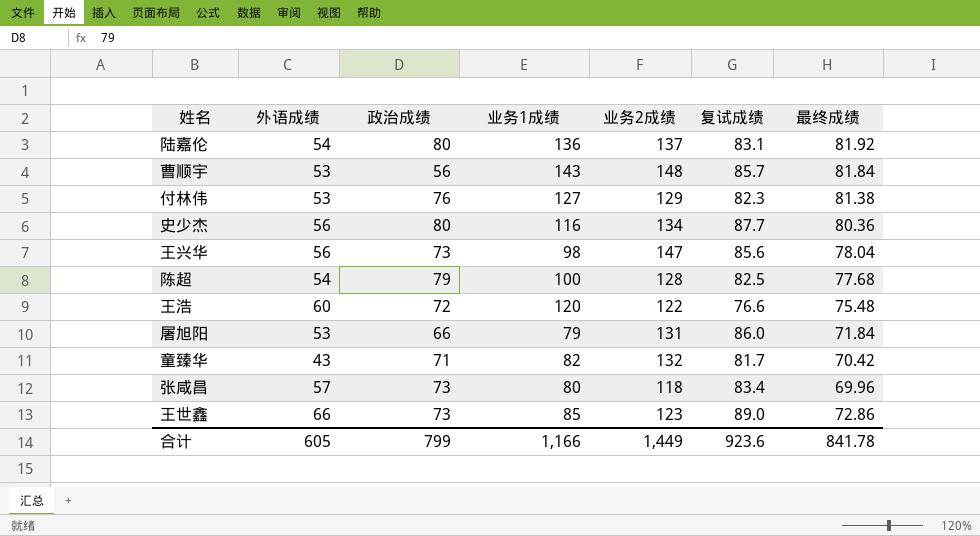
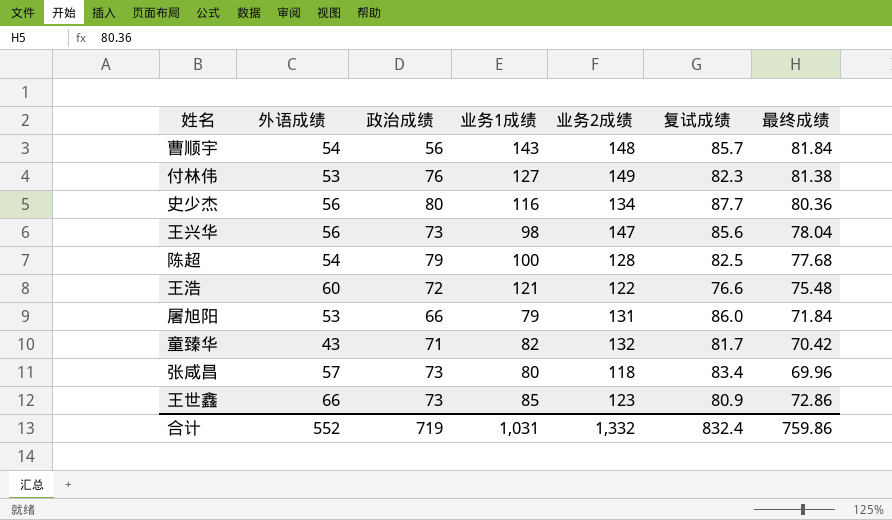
row 陆嘉伦: 54 | 80 | 136 | 137 | 83.1 | 81.92 -> none
曹顺宇 | 外语成绩: 53 -> 54
付林伟 | 业务2成绩: 129 -> 149
王浩 | 业务1成绩: 120 -> 121
王世鑫 | 复试成绩: 89.0 -> 80.9
合计 | 外语成绩: 605 -> 552
合计 | 政治成绩: 799 -> 719
合计 | 业务1成绩: 1,166 -> 1,031
合计 | 业务2成绩: 1,449 -> 1,332
合计 | 复试成绩: 923.6 -> 832.4
合计 | 最终成绩: 841.78 -> 759.86

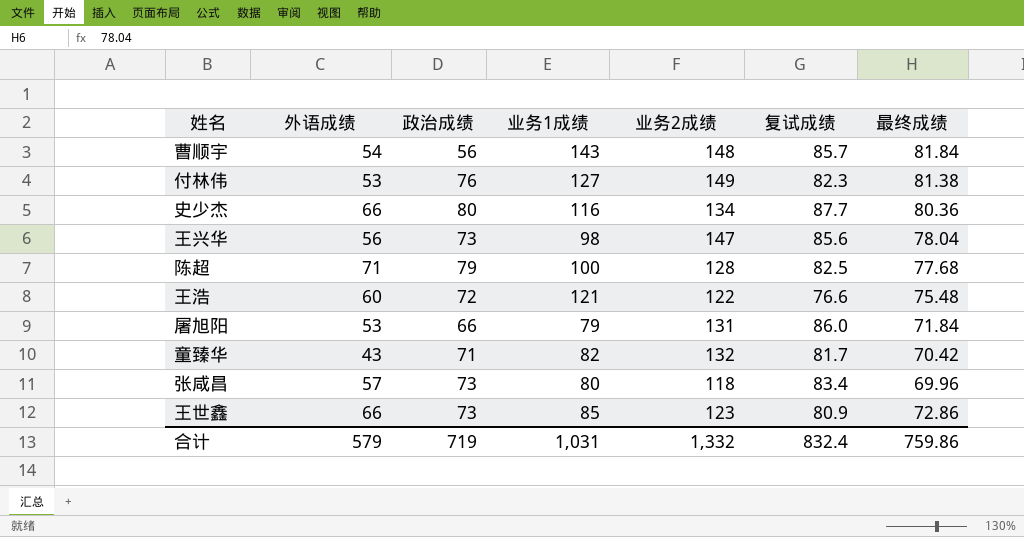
史少杰 | 外语成绩: 56 -> 66
陈超 | 外语成绩: 54 -> 71
合计 | 外语成绩: 552 -> 579

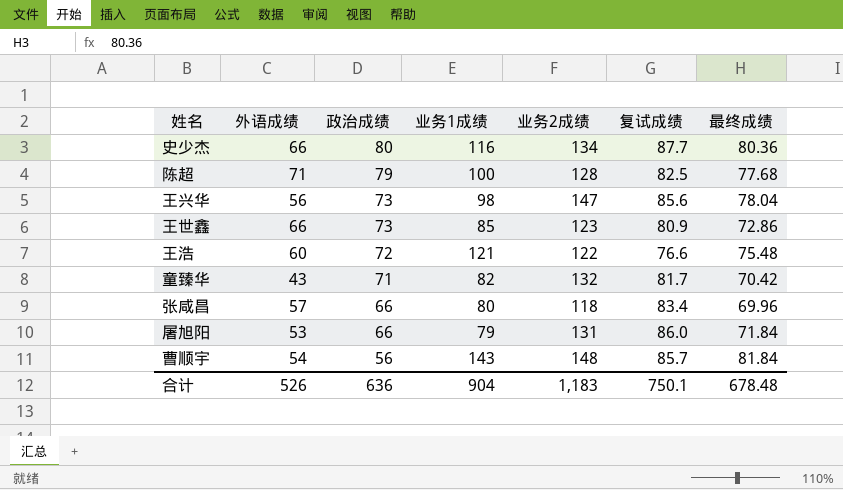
row order: none -> 政治成绩 descending
row 付林伟: 53 | 76 | 127 | 149 | 82.3 | 81.38 -> none
张咸昌 | 政治成绩: 73 -> 66
合计 | 外语成绩: 579 -> 526
合计 | 政治成绩: 719 -> 636
合计 | 业务1成绩: 1,031 -> 904
合计 | 业务2成绩: 1,332 -> 1,183
合计 | 复试成绩: 832.4 -> 750.1
合计 | 最终成绩: 759.86 -> 678.48

